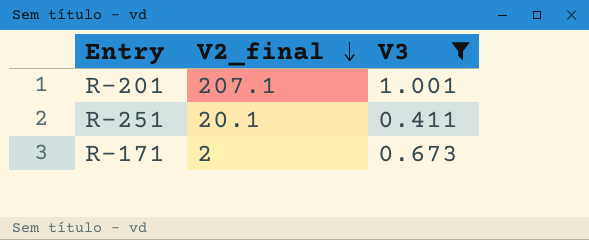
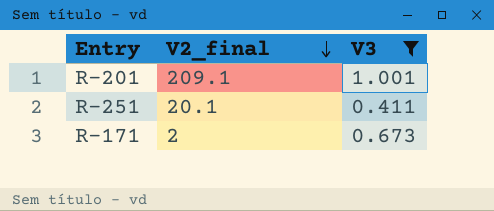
R-201 | V2_final: 207.1 -> 209.1

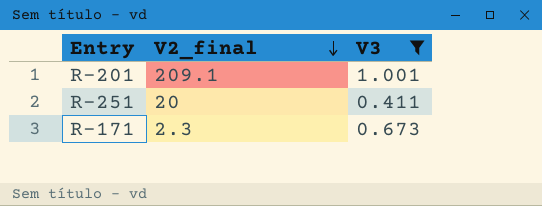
R-251 | V2_final: 20.1 -> 20
R-171 | V2_final: 2 -> 2.3

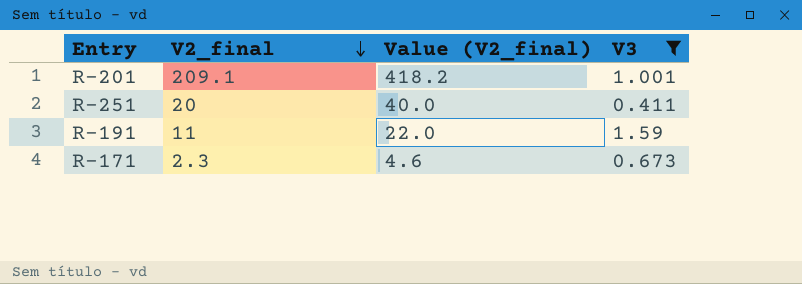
column Value (V2_final) | formula: none -> [V2_final] * 2
row R-191: none -> 11 | 22.0 | 1.59

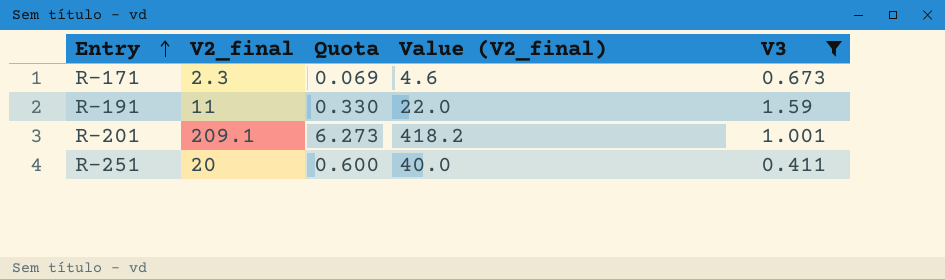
row order: V2_final descending -> Entry ascending
column Quota | formula: none -> [V2_final] * 0.03

